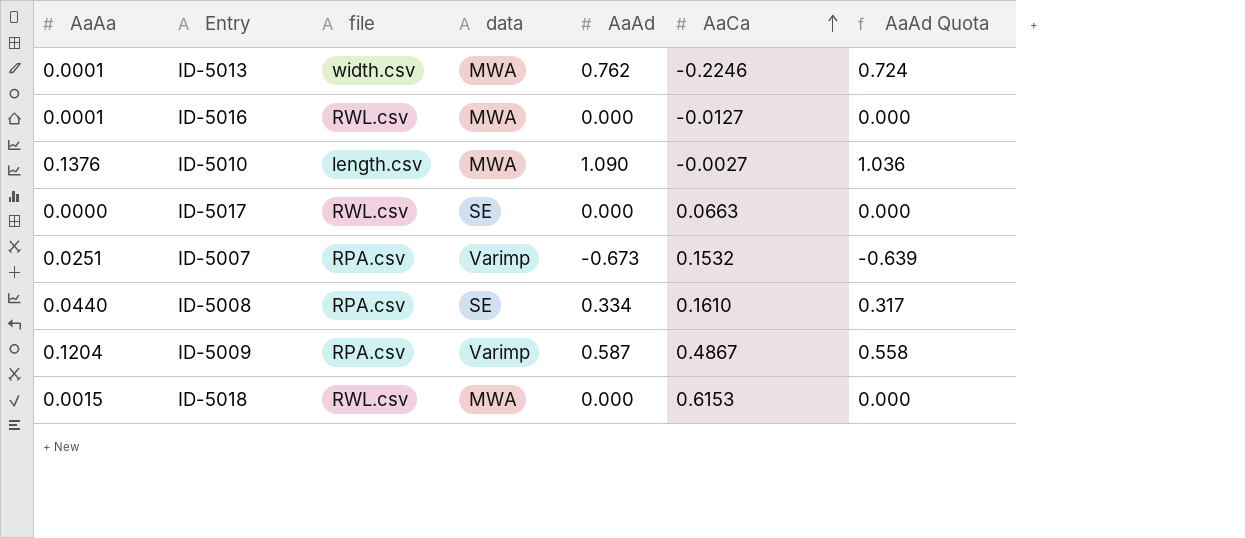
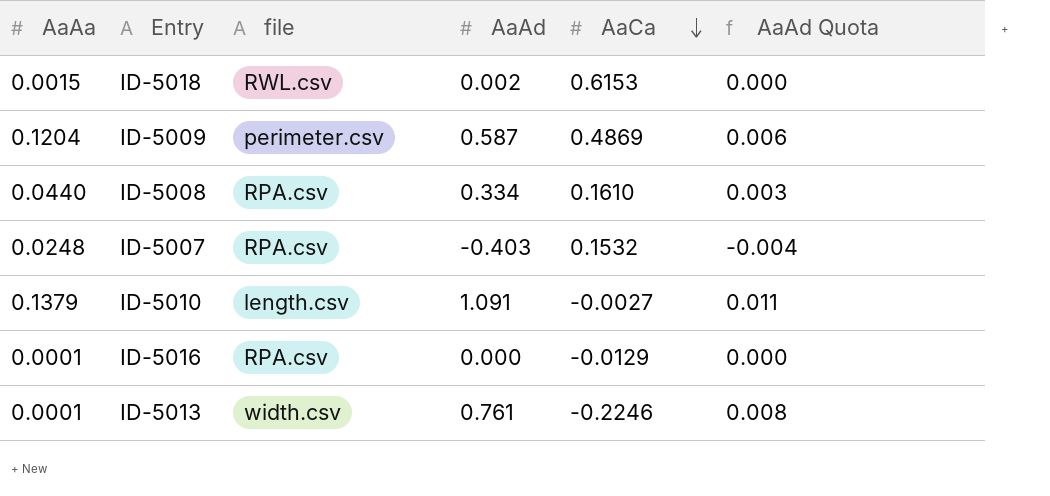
row order: AaCa ascending -> AaCa descending
column data | position: 4 -> none
column AaAd Quota | formula: [AaAd] * 0.95 -> [AaAd] * 0.01
row ID-5017: 0.0000 | RWL.csv | SE | 0.000 | 0.0663 | 0.000 -> none
ID-5018 | AaAd: 0.000 -> 0.002
ID-5009 | file: RPA.csv -> perimeter.csv
ID-5009 | AaCa: 0.4867 -> 0.4869
ID-5007 | AaAa: 0.0251 -> 0.0248
ID-5007 | AaAd: -0.673 -> -0.403
ID-5010 | AaAa: 0.1376 -> 0.1379
ID-5010 | AaAd: 1.090 -> 1.091
ID-5016 | file: RWL.csv -> RPA.csv
ID-5016 | AaCa: -0.0127 -> -0.0129
ID-5013 | AaAd: 0.762 -> 0.761

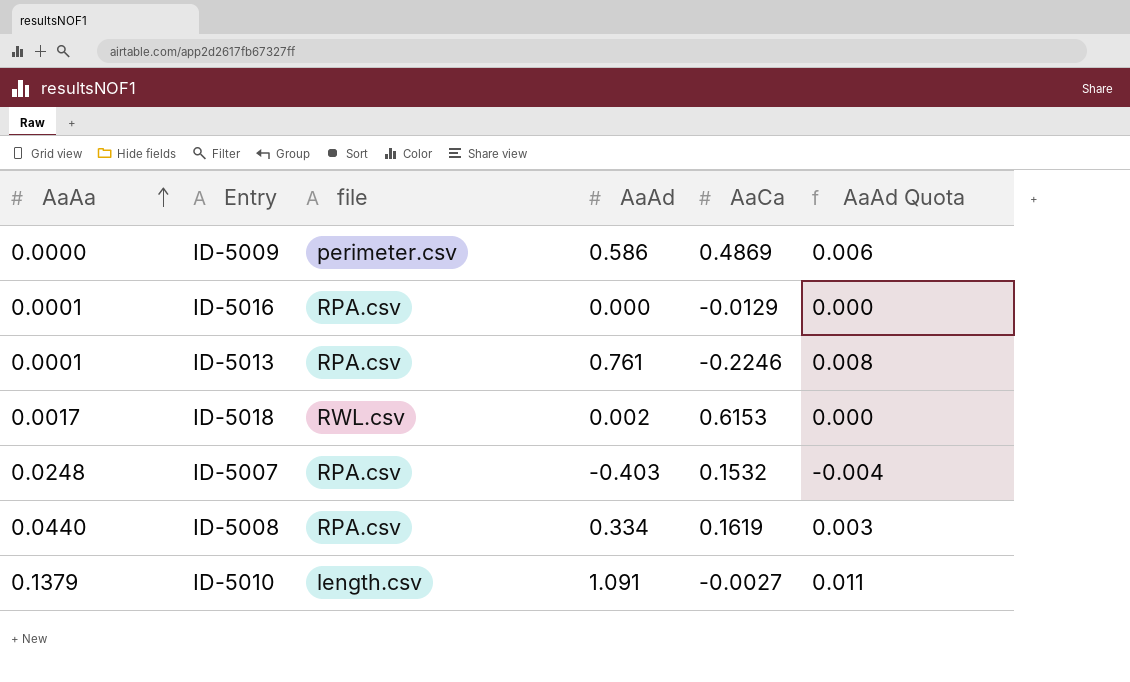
row order: AaCa descending -> AaAa ascending
ID-5009 | AaAa: 0.1204 -> 0.0000
ID-5009 | AaAd: 0.587 -> 0.586
ID-5013 | file: width.csv -> RPA.csv
ID-5018 | AaAa: 0.0015 -> 0.0017
ID-5008 | AaCa: 0.1610 -> 0.1619

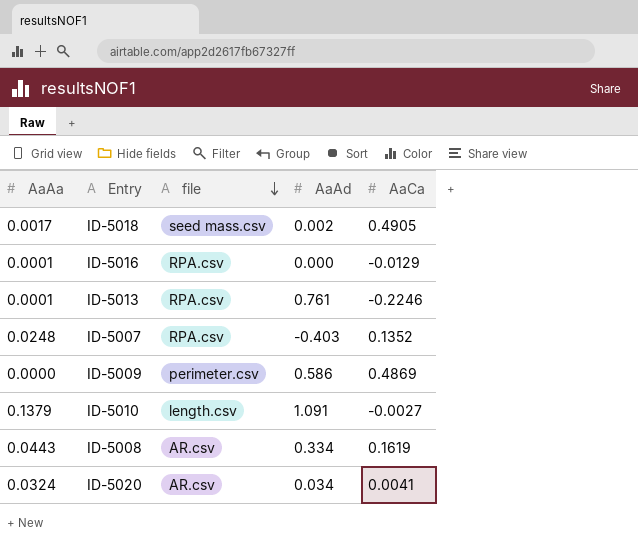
row order: AaAa ascending -> file descending
column AaAd Quota | formula: [AaAd] * 0.01 -> none
ID-5018 | file: RWL.csv -> seed mass.csv
ID-5018 | AaCa: 0.6153 -> 0.4905
ID-5007 | AaCa: 0.1532 -> 0.1352
ID-5008 | AaAa: 0.0440 -> 0.0443
ID-5008 | file: RPA.csv -> AR.csv
row ID-5020: none -> 0.0324 | AR.csv | 0.034 | 0.0041

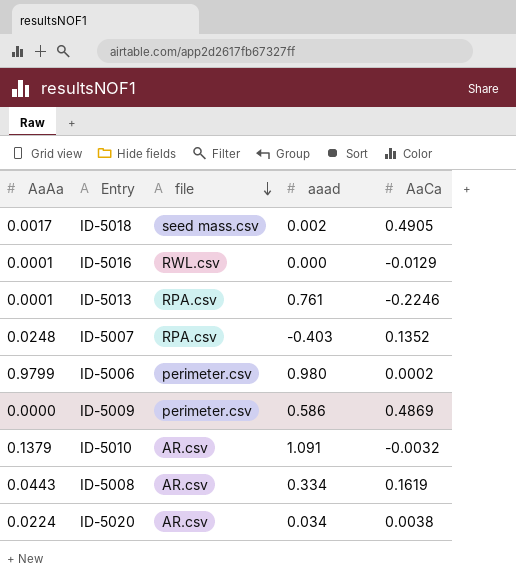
column name: AaAd -> aaad
ID-5016 | file: RPA.csv -> RWL.csv
row ID-5006: none -> 0.9799 | perimeter.csv | 0.980 | 0.0002
ID-5010 | file: length.csv -> AR.csv
ID-5010 | AaCa: -0.0027 -> -0.0032
ID-5020 | AaAa: 0.0324 -> 0.0224
ID-5020 | AaCa: 0.0041 -> 0.0038

